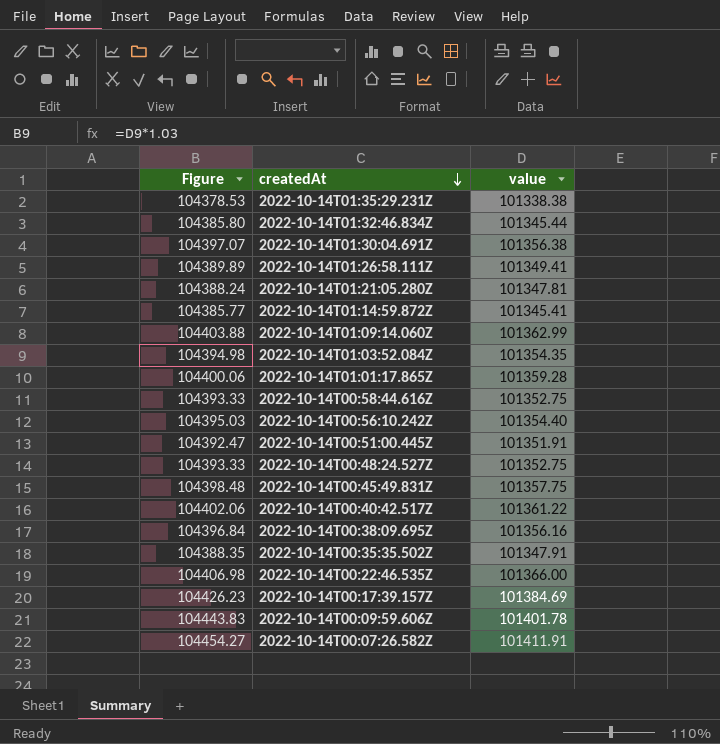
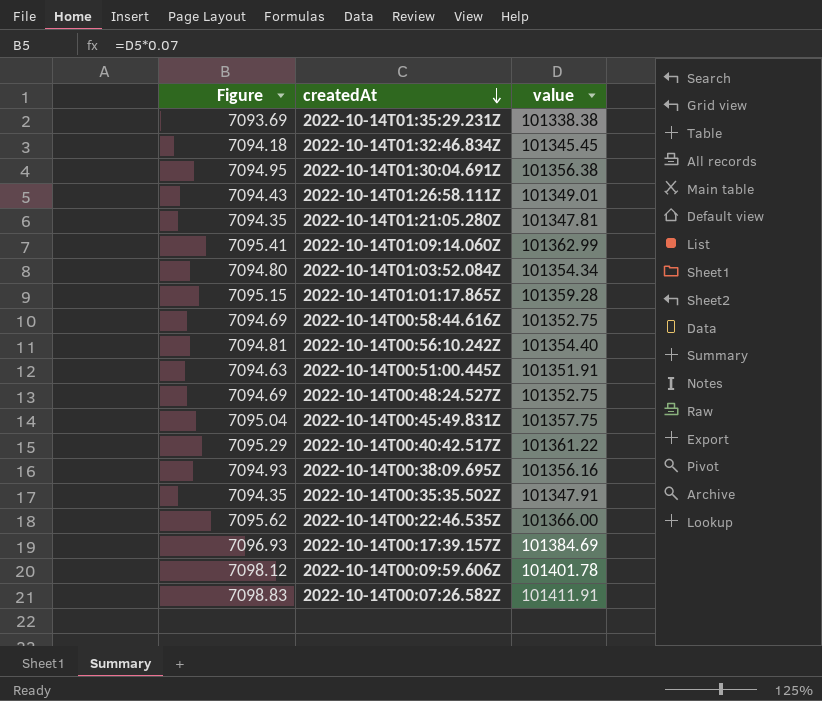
column Figure | formula: [value] * 1.03 -> [value] * 0.07
row 2022-10-14T01:14:59.872Z: 104385.77 | 101345.41 -> none
2022-10-14T01:32:46.834Z | value: 101345.44 -> 101345.45
2022-10-14T01:26:58.111Z | value: 101349.41 -> 101349.01
2022-10-14T01:03:52.084Z | value: 101354.35 -> 101354.34

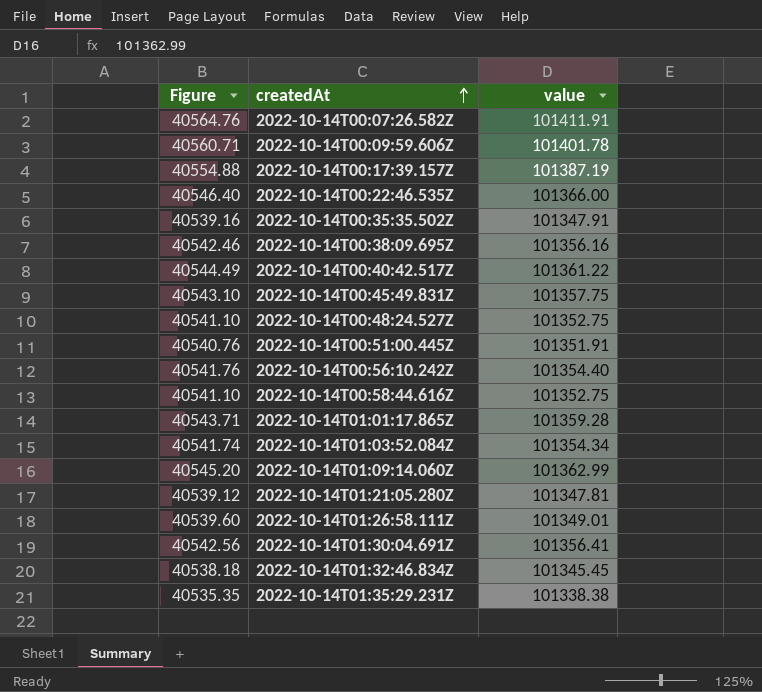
row order: createdAt descending -> createdAt ascending
column Figure | formula: [value] * 0.07 -> [value] * 0.4
2022-10-14T00:17:39.157Z | value: 101384.69 -> 101387.19
2022-10-14T01:30:04.691Z | value: 101356.38 -> 101356.41

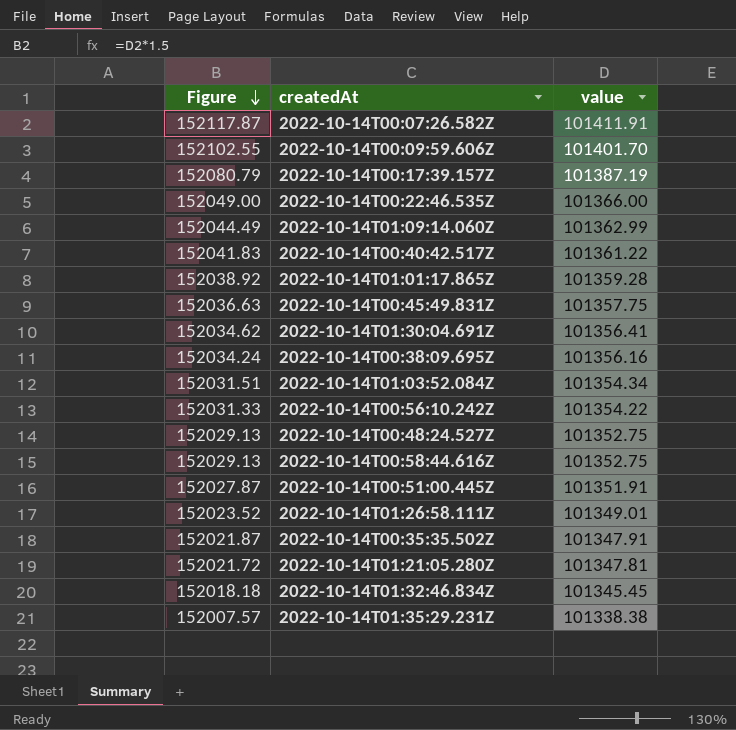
row order: createdAt ascending -> Figure descending
column Figure | formula: [value] * 0.4 -> [value] * 1.5
2022-10-14T00:09:59.606Z | value: 101401.78 -> 101401.70
2022-10-14T00:56:10.242Z | value: 101354.40 -> 101354.22

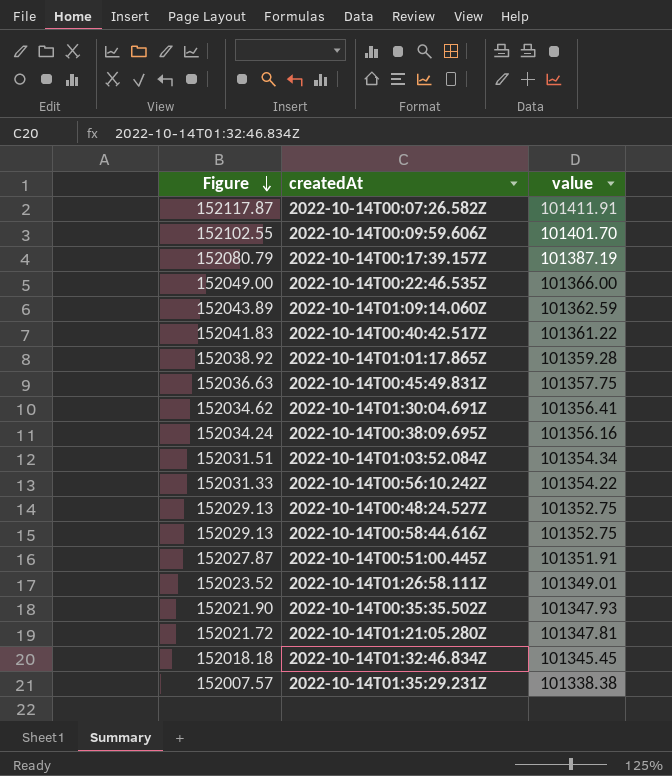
2022-10-14T01:09:14.060Z | Figure: 152044.49 -> 152043.89
2022-10-14T01:09:14.060Z | value: 101362.99 -> 101362.59
2022-10-14T00:35:35.502Z | Figure: 152021.87 -> 152021.90
2022-10-14T00:35:35.502Z | value: 101347.91 -> 101347.93

